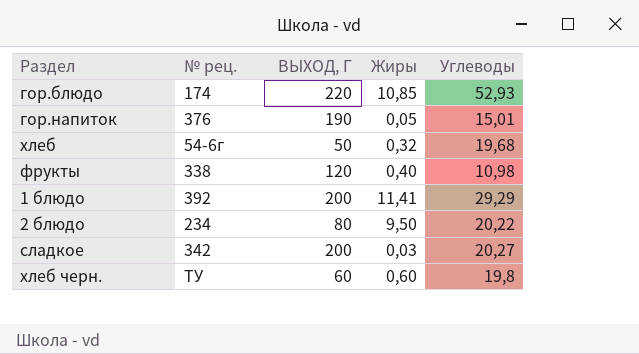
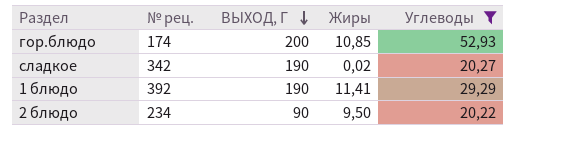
filter: none -> Углеводы >= 20,22
row order: none -> ВЫХОД, Г descending
гор.блюдо | ВЫХОД, Г: 220 -> 200
сладкое | ВЫХОД, Г: 200 -> 190
сладкое | Жиры: 0,03 -> 0,02
1 блюдо | ВЫХОД, Г: 200 -> 190
2 блюдо | ВЫХОД, Г: 80 -> 90

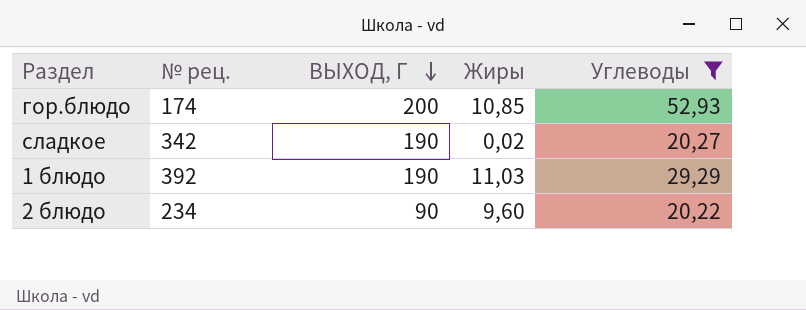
1 блюдо | Жиры: 11,41 -> 11,03
2 блюдо | Жиры: 9,50 -> 9,60

